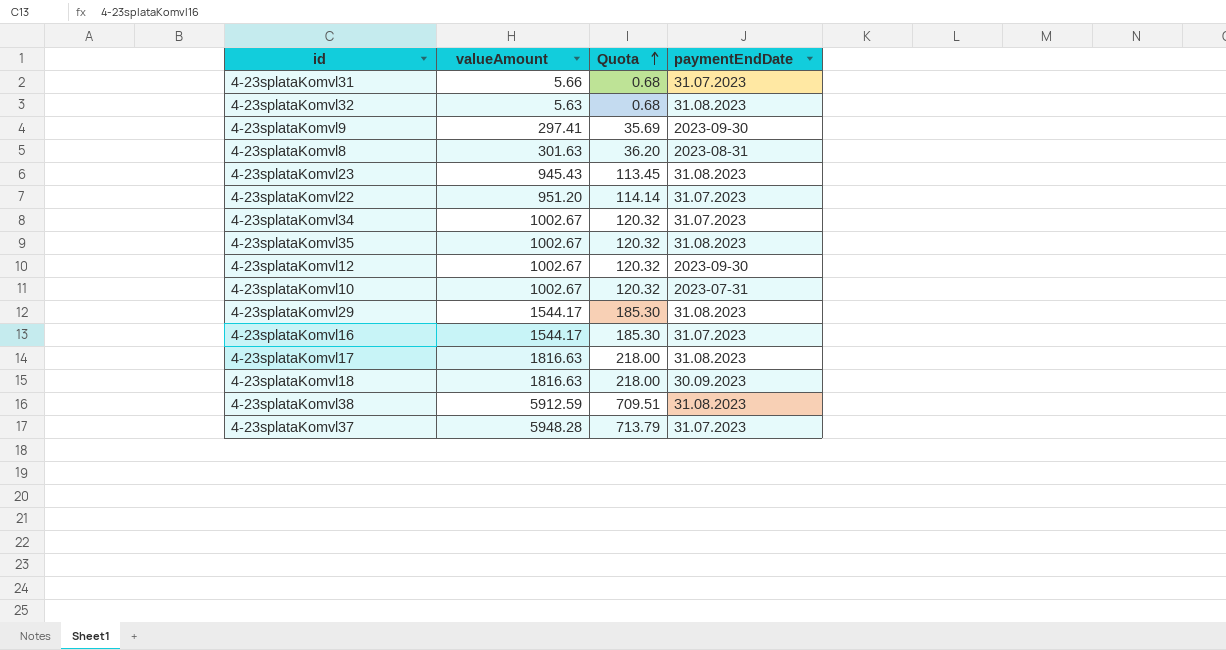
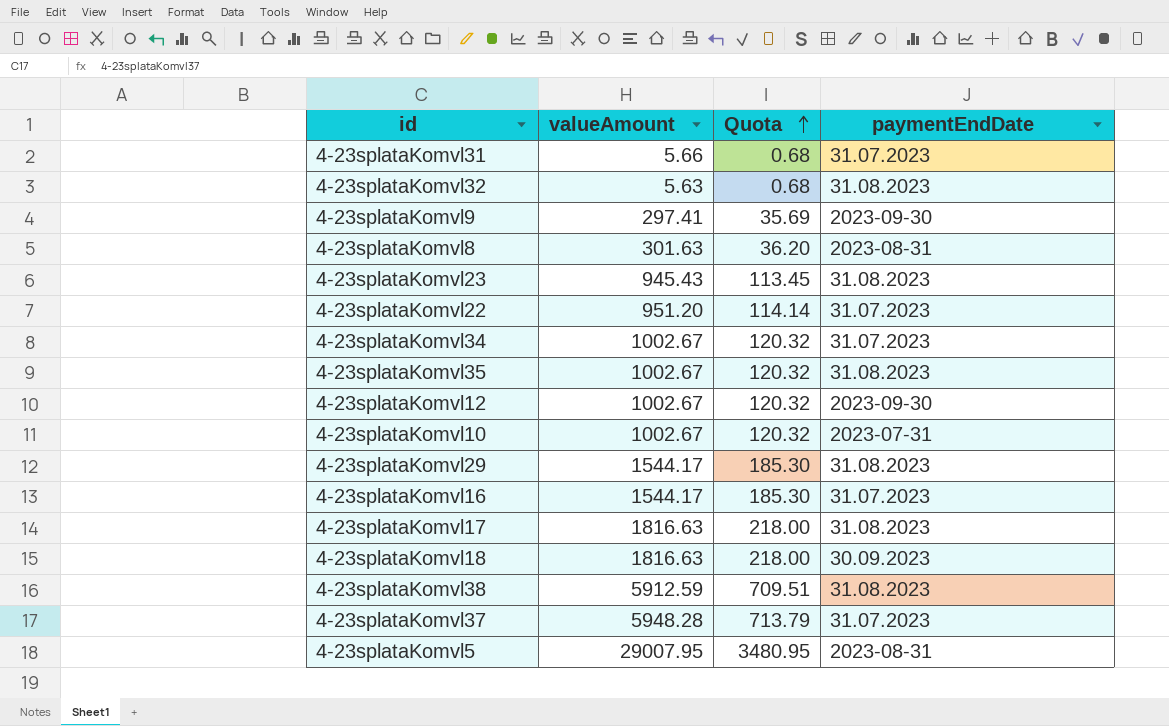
row 4-23splataKomvl5: none -> 29007.95 | 3480.95 | 2023-08-31

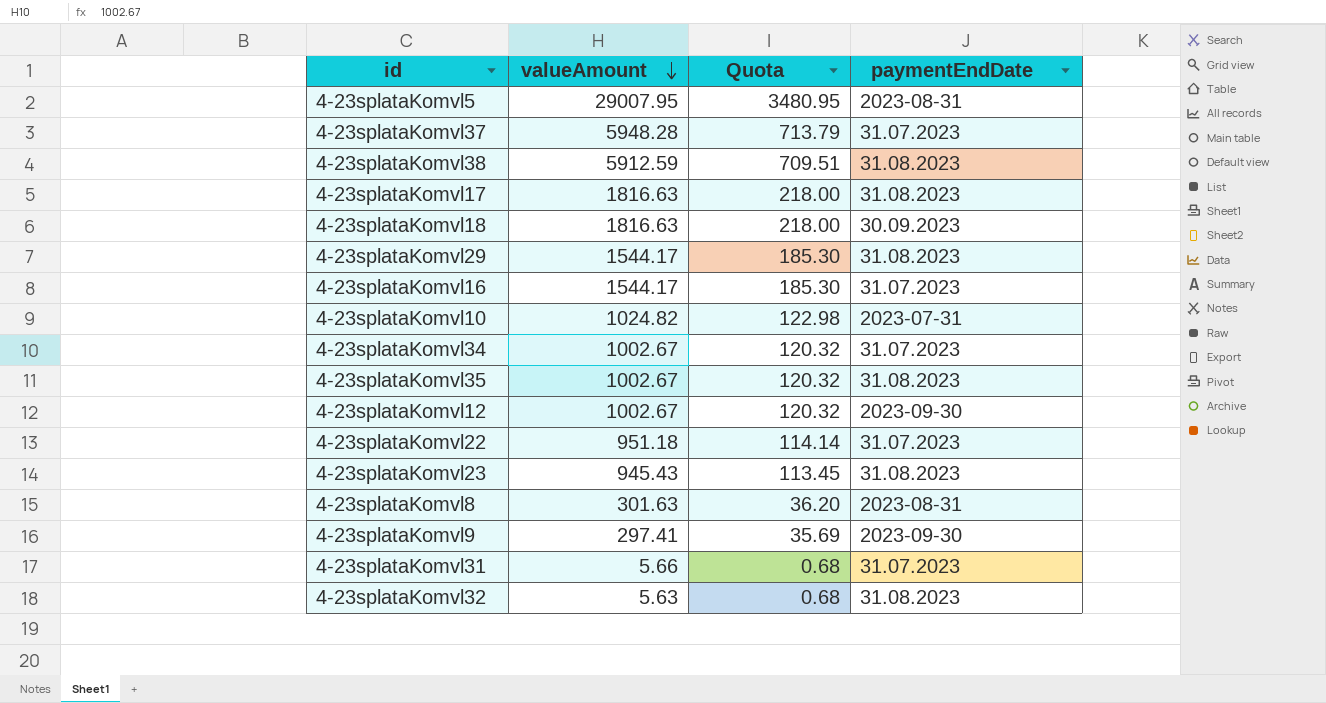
row order: Quota ascending -> valueAmount descending
4-23splataKomvl10 | valueAmount: 1002.67 -> 1024.82
4-23splataKomvl10 | Quota: 120.32 -> 122.98
4-23splataKomvl22 | valueAmount: 951.20 -> 951.18

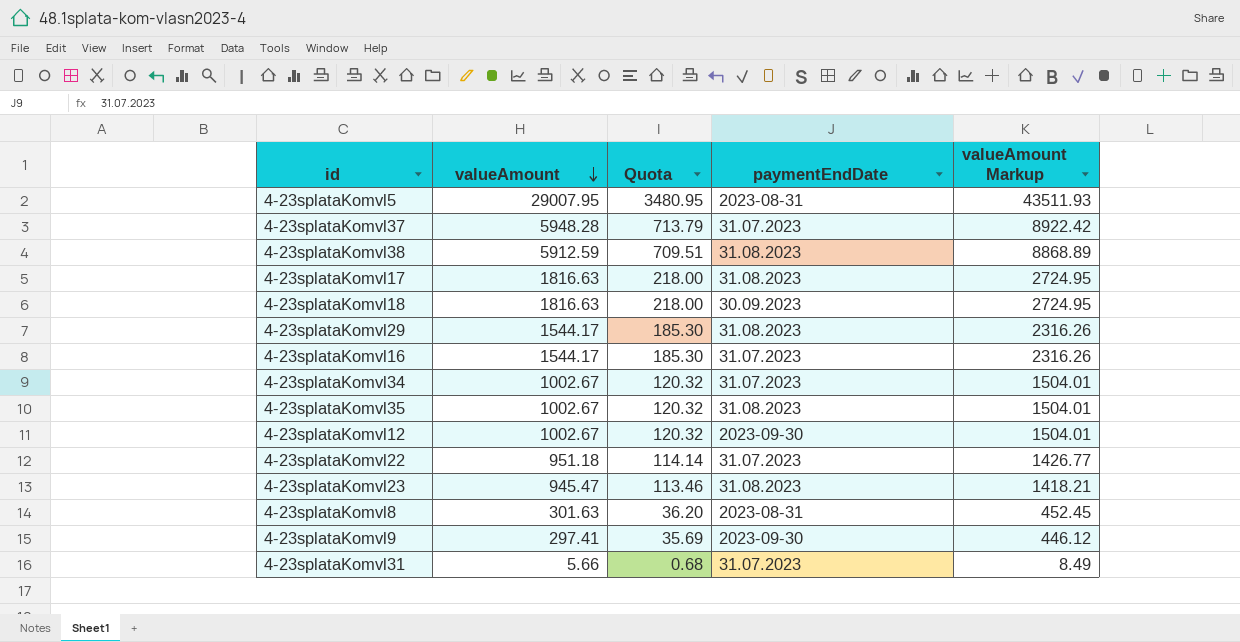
column valueAmount Markup | formula: none -> [valueAmount] * 1.5
row 4-23splataKomvl10: 1024.82 | 122.98 | 2023-07-31 -> none
row 4-23splataKomvl32: 5.63 | 0.68 | 31.08.2023 -> none
4-23splataKomvl23 | valueAmount: 945.43 -> 945.47
4-23splataKomvl23 | Quota: 113.45 -> 113.46

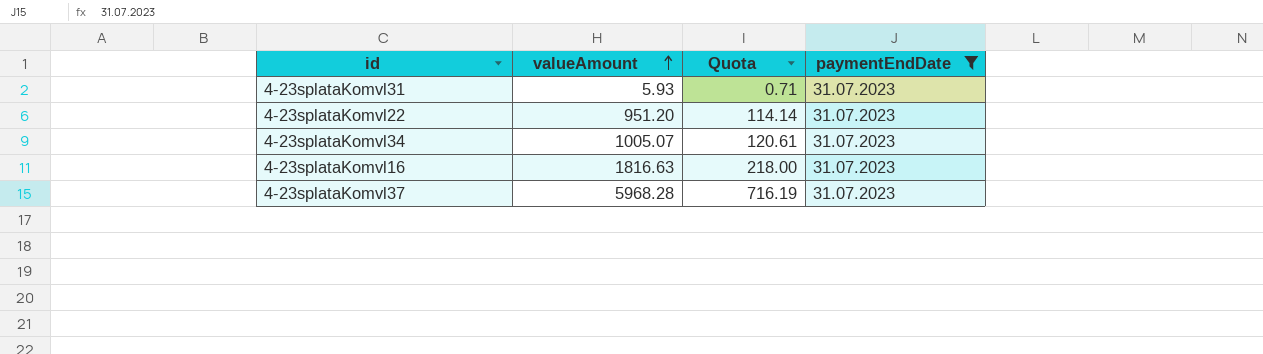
filter: none -> paymentEndDate = 31.07.2023
row order: valueAmount descending -> valueAmount ascending
column valueAmount Markup | formula: [valueAmount] * 1.5 -> none
4-23splataKomvl31 | valueAmount: 5.66 -> 5.93
4-23splataKomvl31 | Quota: 0.68 -> 0.71
4-23splataKomvl22 | valueAmount: 951.18 -> 951.20
4-23splataKomvl34 | valueAmount: 1002.67 -> 1005.07
4-23splataKomvl34 | Quota: 120.32 -> 120.61
4-23splataKomvl16 | valueAmount: 1544.17 -> 1816.63
4-23splataKomvl16 | Quota: 185.30 -> 218.00
4-23splataKomvl37 | valueAmount: 5948.28 -> 5968.28
4-23splataKomvl37 | Quota: 713.79 -> 716.19

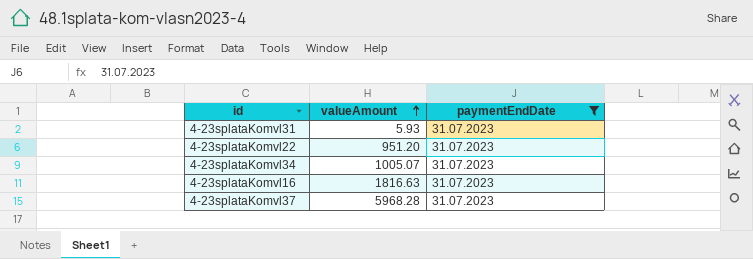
column Quota | formula: [valueAmount] * 0.12 -> none

